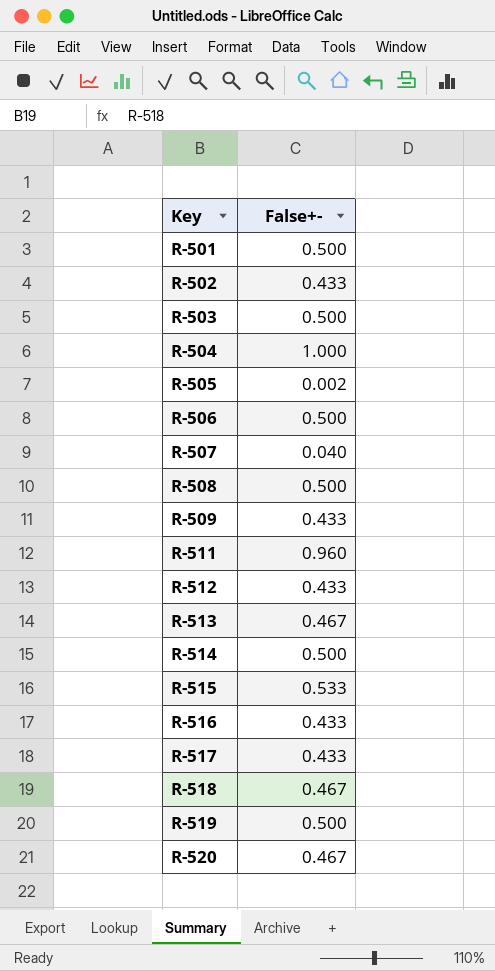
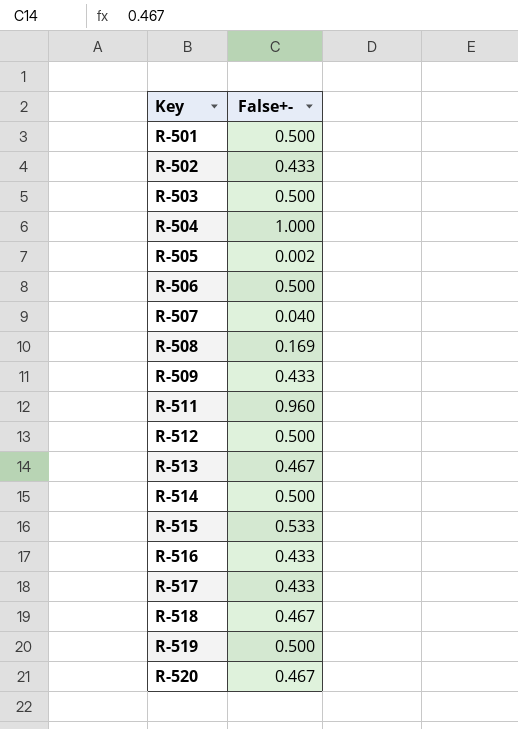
R-508 | False+-: 0.500 -> 0.169
R-512 | False+-: 0.433 -> 0.500

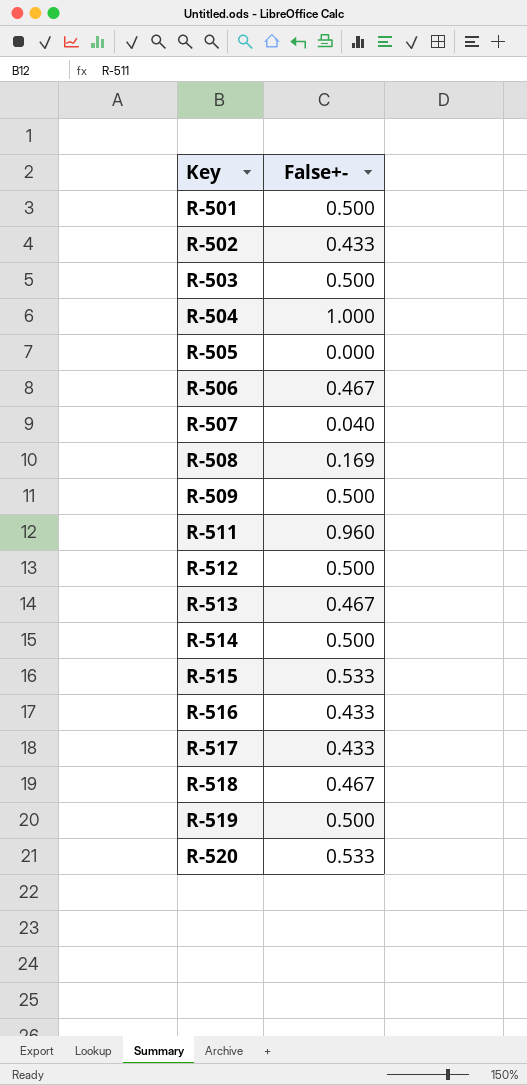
R-505 | False+-: 0.002 -> 0.000
R-506 | False+-: 0.500 -> 0.467
R-509 | False+-: 0.433 -> 0.500
R-520 | False+-: 0.467 -> 0.533

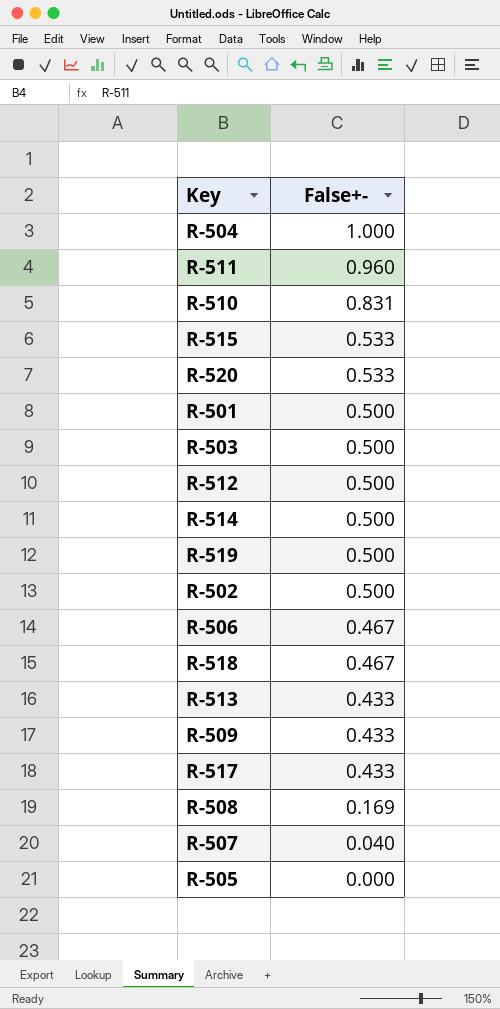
row order: Key ascending -> False+- descending
row R-516: 0.433 -> none
row R-510: none -> 0.831
R-502 | False+-: 0.433 -> 0.500
R-513 | False+-: 0.467 -> 0.433
R-509 | False+-: 0.500 -> 0.433

